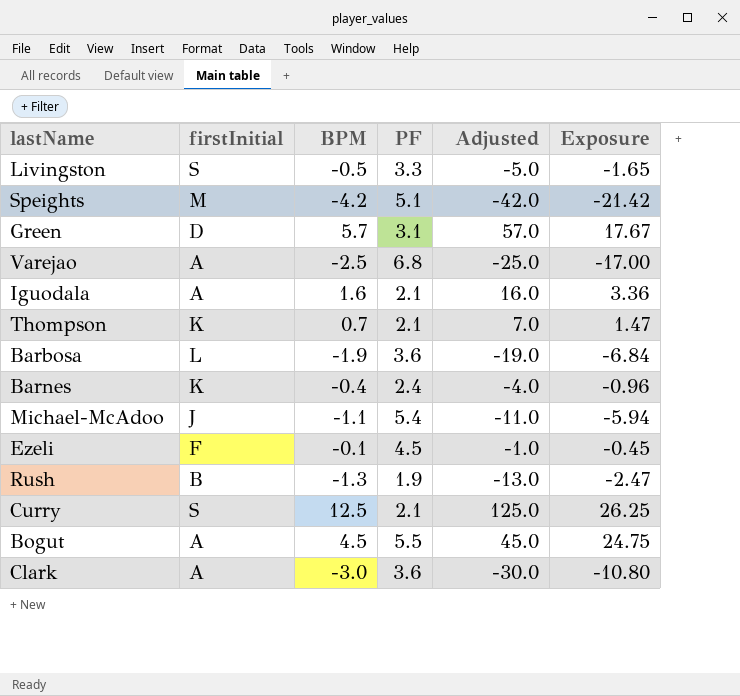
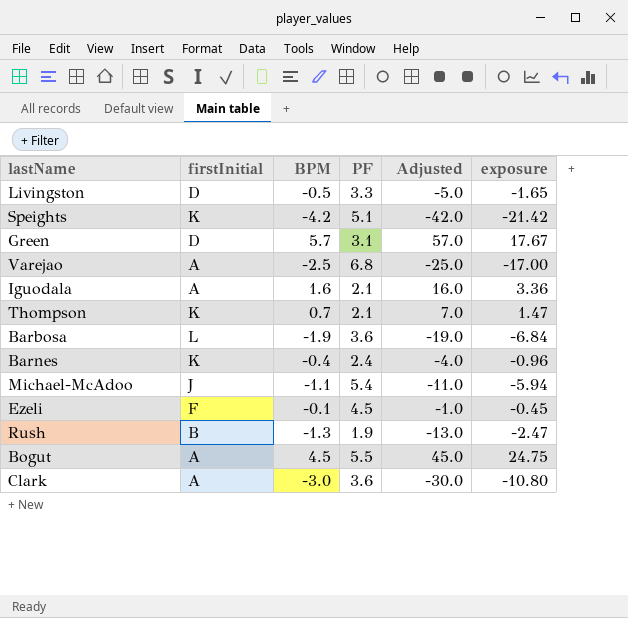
column name: Exposure -> exposure
row Curry: S | 12.5 | 2.1 | 125.0 | 26.25 -> none
Livingston | firstInitial: S -> D
Speights | firstInitial: M -> K

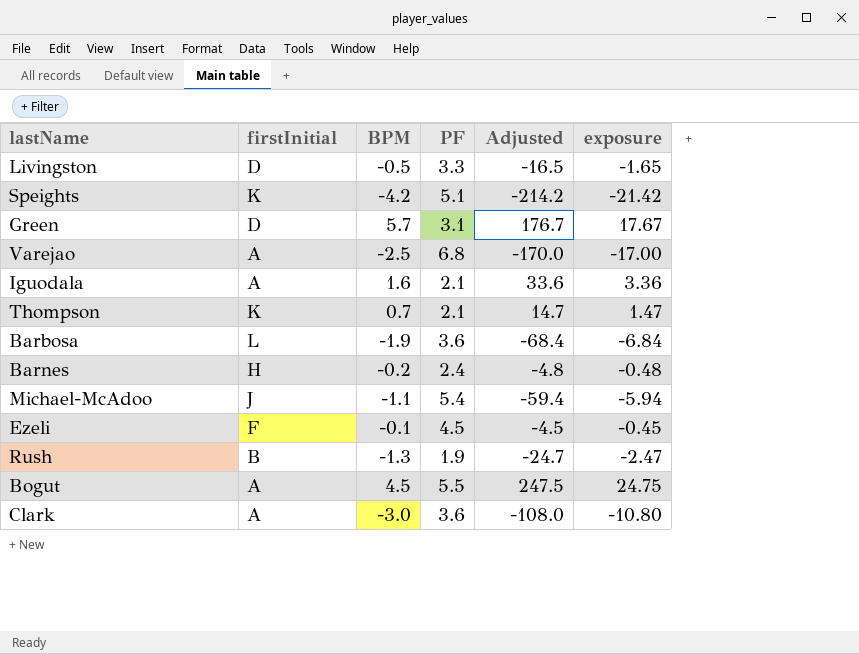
column Adjusted | formula: [BPM] * 10 -> [exposure] * 10
Barnes | firstInitial: K -> H
Barnes | BPM: -0.4 -> -0.2
Barnes | exposure: -0.96 -> -0.48

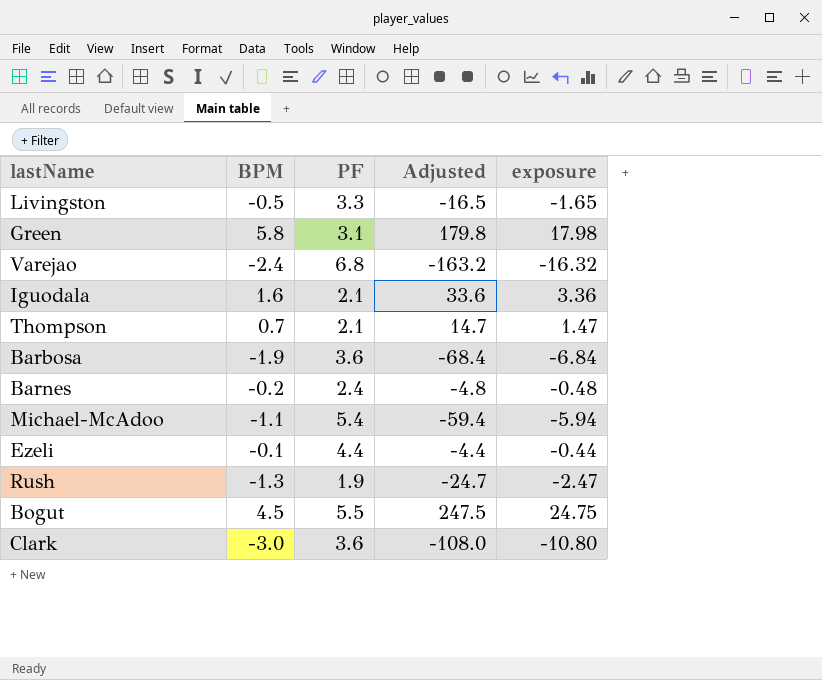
column firstInitial | position: 2 -> none
row Speights: K | -4.2 | 5.1 | -214.2 | -21.42 -> none
Green | BPM: 5.7 -> 5.8
Green | Adjusted: 176.7 -> 179.8
Green | exposure: 17.67 -> 17.98
Varejao | BPM: -2.5 -> -2.4
Varejao | Adjusted: -170.0 -> -163.2
Varejao | exposure: -17.00 -> -16.32
Ezeli | PF: 4.5 -> 4.4
Ezeli | Adjusted: -4.5 -> -4.4
Ezeli | exposure: -0.45 -> -0.44

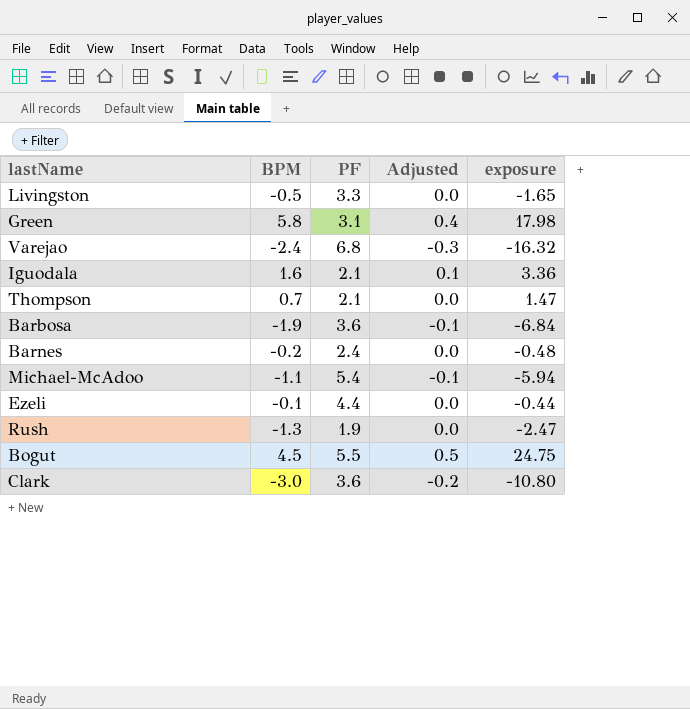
column Adjusted | formula: [exposure] * 10 -> [exposure] * 0.02

